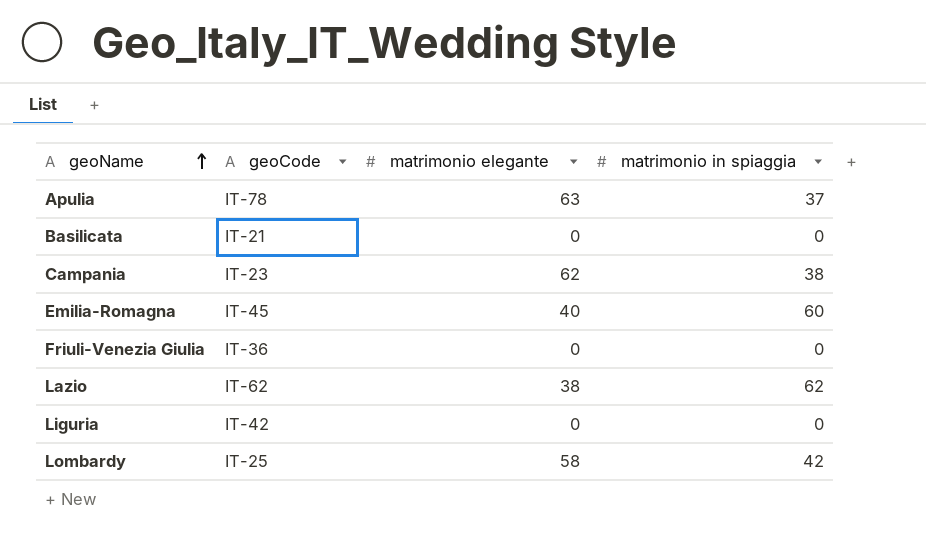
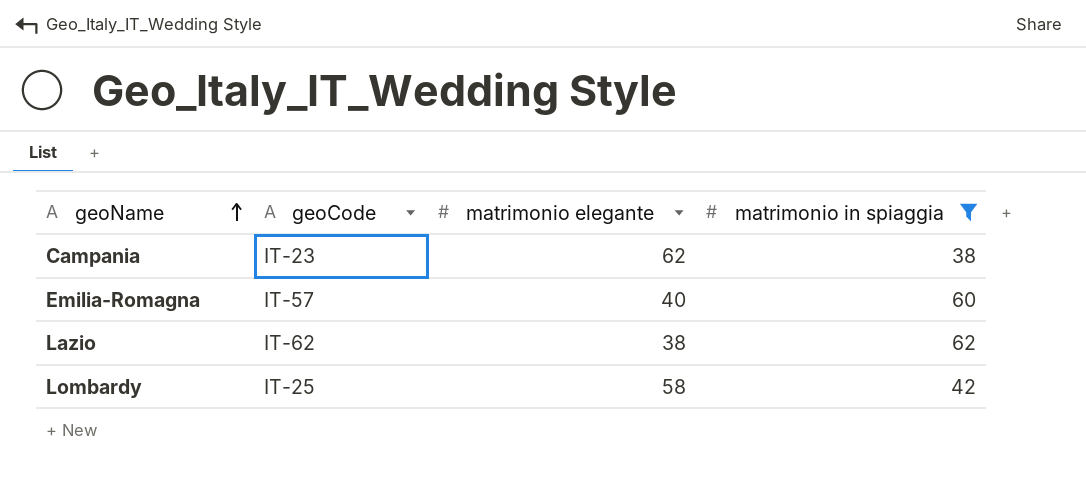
filter: none -> matrimonio in spiaggia >= 38
Emilia-Romagna | geoCode: IT-45 -> IT-57

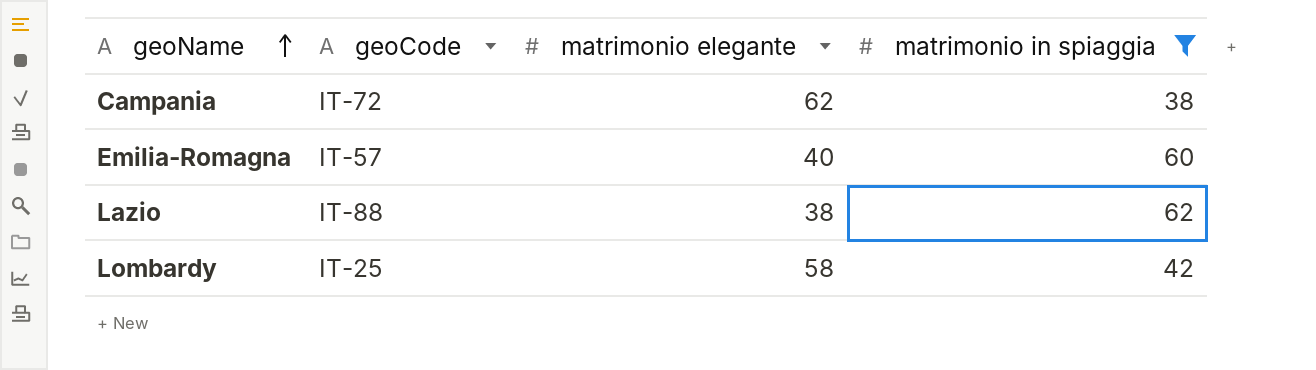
Campania | geoCode: IT-23 -> IT-72
Lazio | geoCode: IT-62 -> IT-88

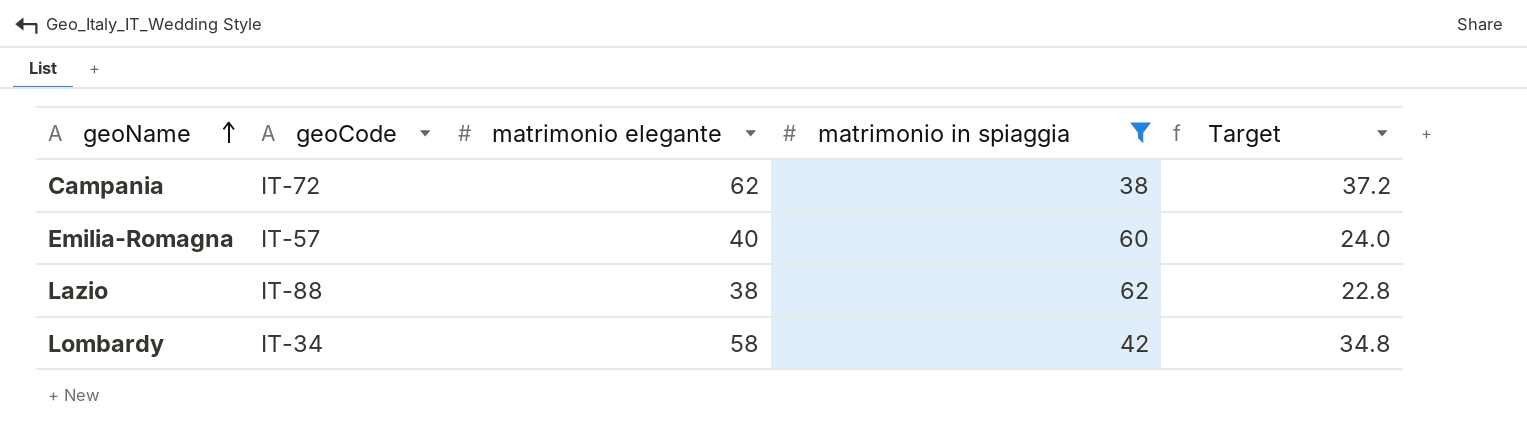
column Target | formula: none -> [matrimonio elegante] * 0.6
Lombardy | geoCode: IT-25 -> IT-34

